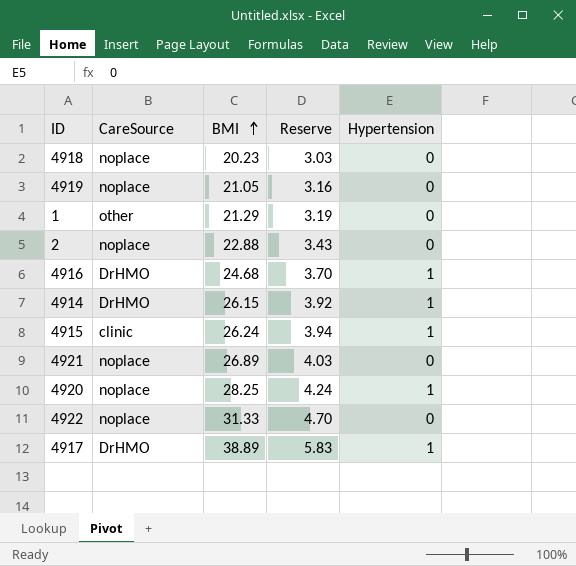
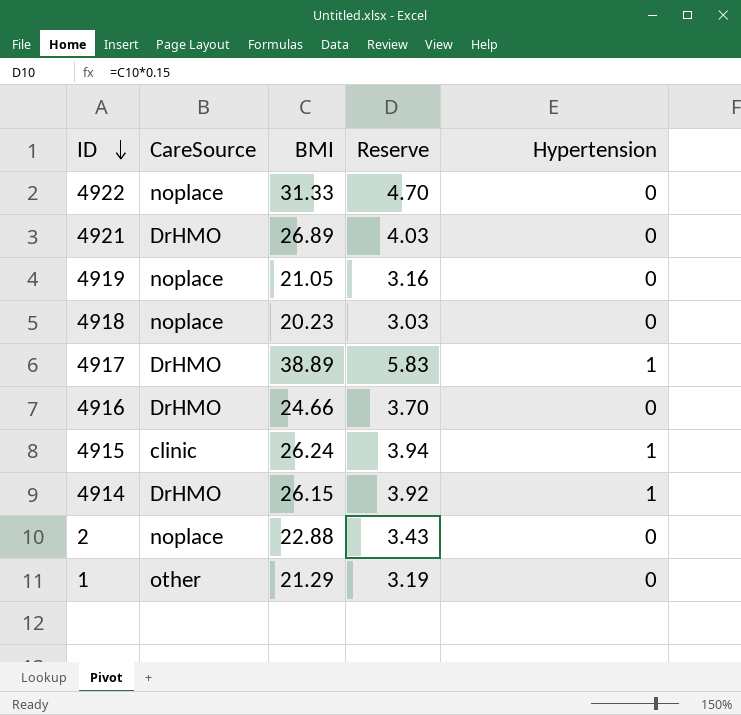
row order: BMI ascending -> ID descending
row 4920: noplace | 28.25 | 4.24 | 1 -> none
4921 | CareSource: noplace -> DrHMO
4916 | BMI: 24.68 -> 24.66
4916 | Hypertension: 1 -> 0

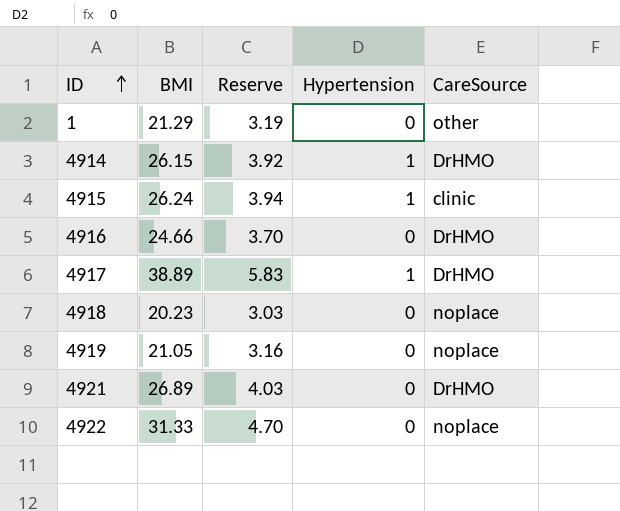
row order: ID descending -> ID ascending
column CareSource | position: 2 -> 5
row 2: noplace | 22.88 | 3.43 | 0 -> none

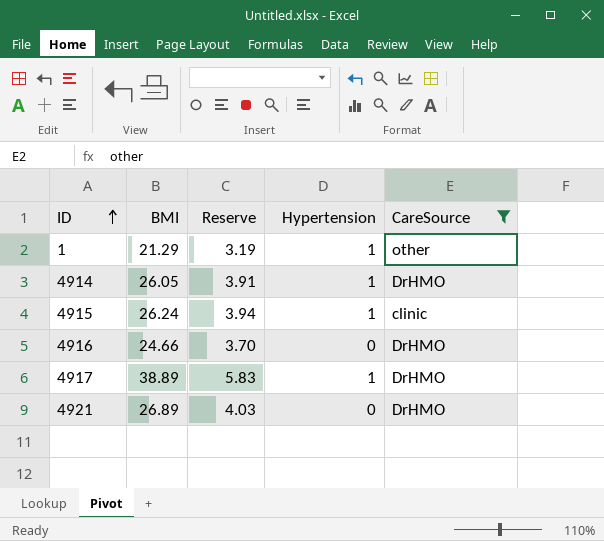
filter: none -> CareSource != noplace
1 | Hypertension: 0 -> 1
4914 | BMI: 26.15 -> 26.05
4914 | Reserve: 3.92 -> 3.91

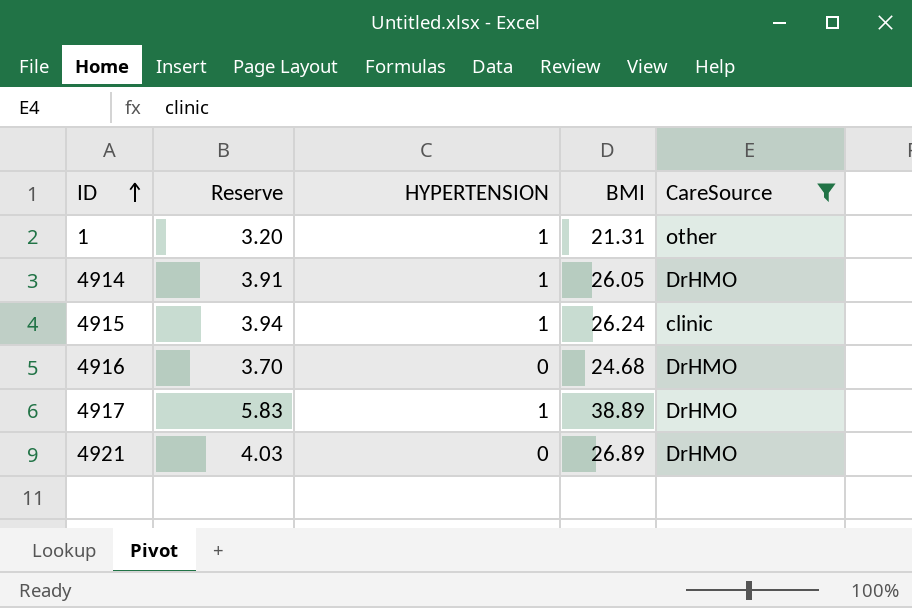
column name: Hypertension -> HYPERTENSION
column BMI | position: 2 -> 4
1 | Reserve: 3.19 -> 3.20
1 | BMI: 21.29 -> 21.31
4916 | BMI: 24.66 -> 24.68

